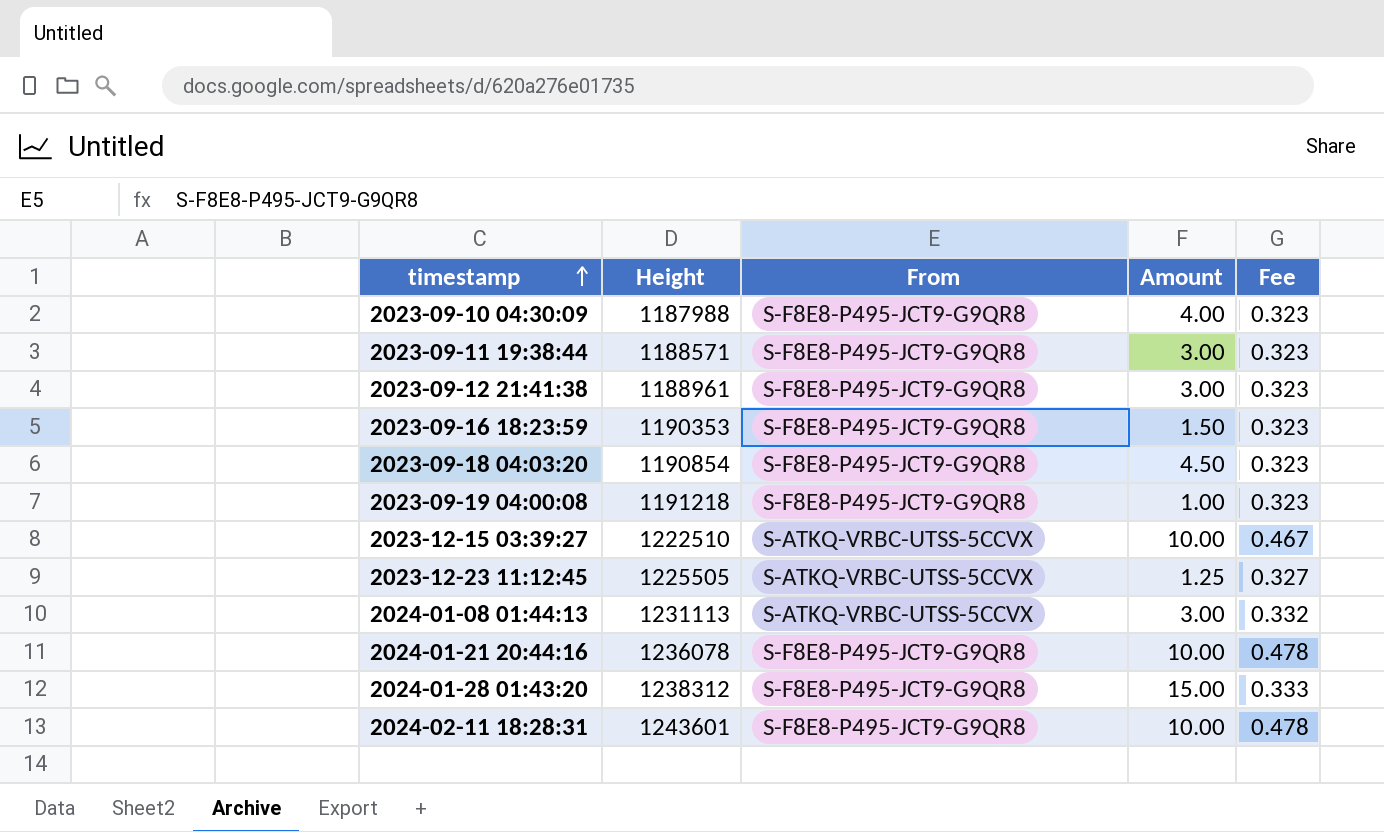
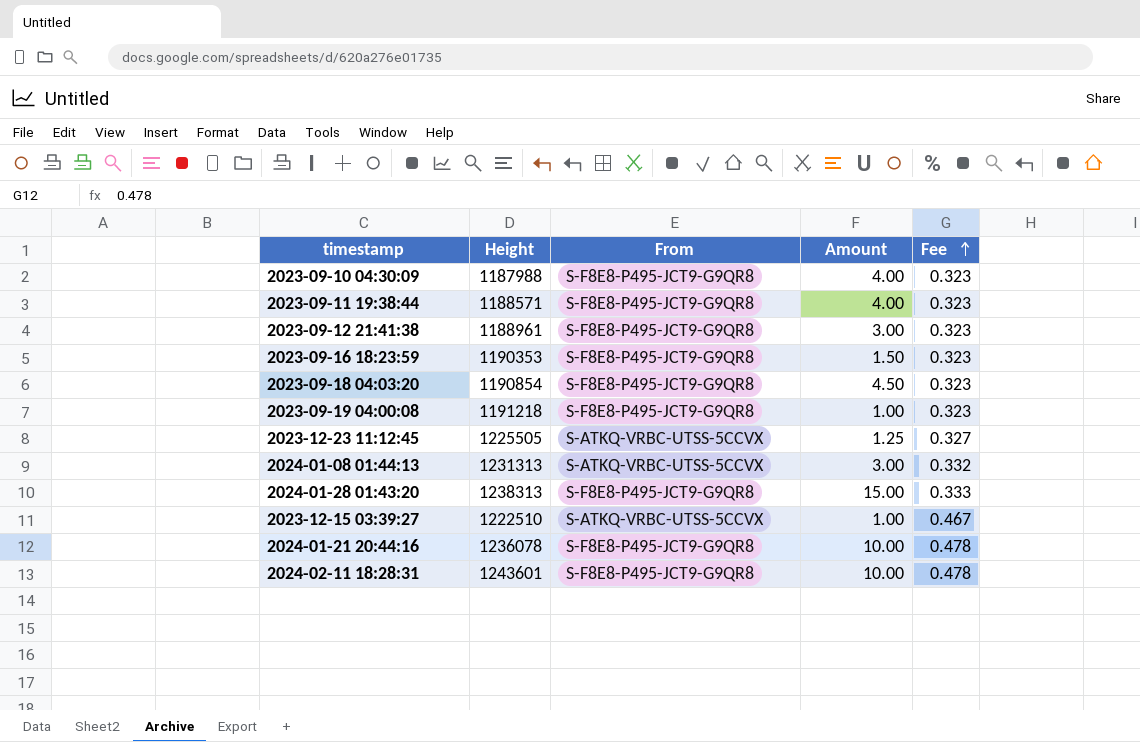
row order: timestamp ascending -> Fee ascending
2023-09-11 19:38:44 | Amount: 3.00 -> 4.00
2024-01-08 01:44:13 | Height: 1231113 -> 1231313
2024-01-28 01:43:20 | Height: 1238312 -> 1238313
2023-12-15 03:39:27 | Amount: 10.00 -> 1.00

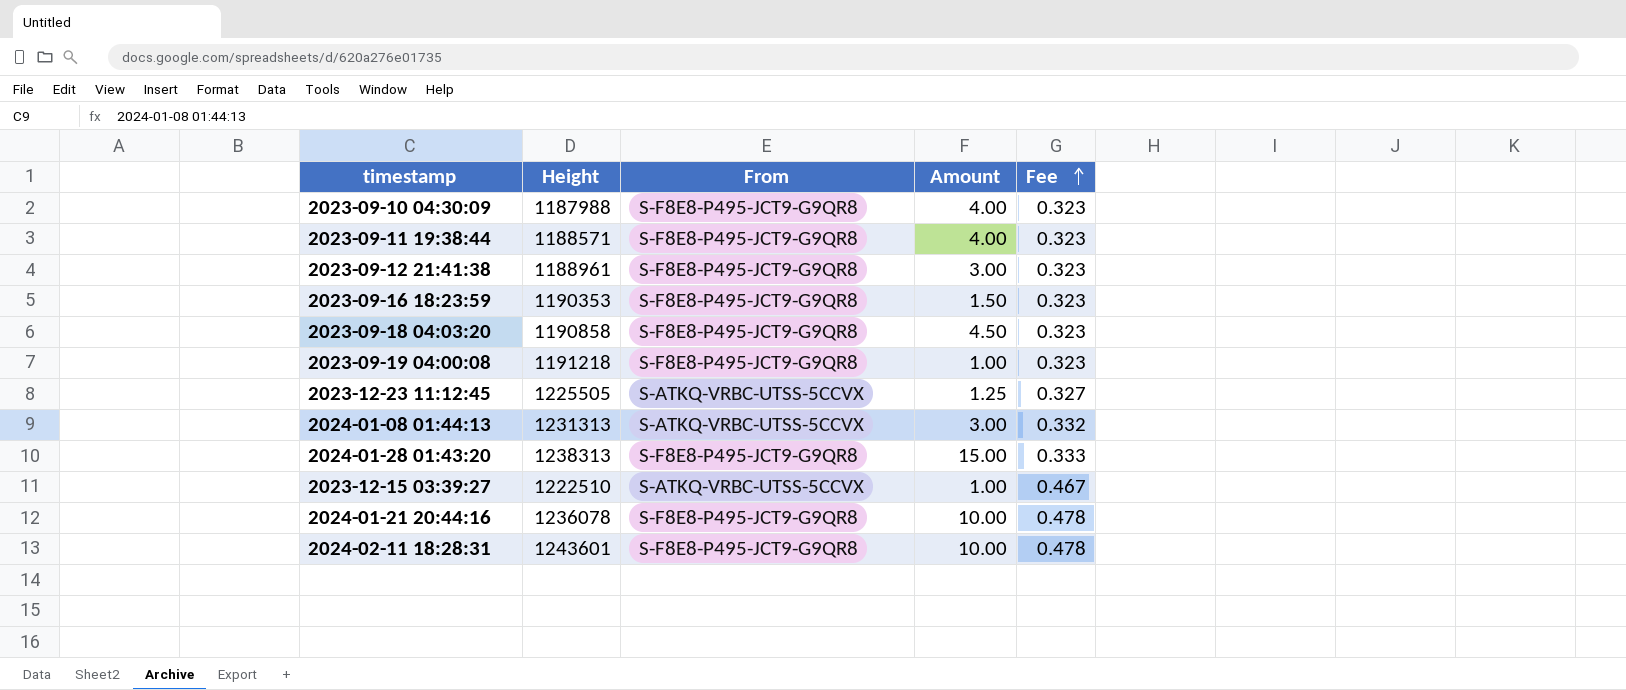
2023-09-18 04:03:20 | Height: 1190854 -> 1190858

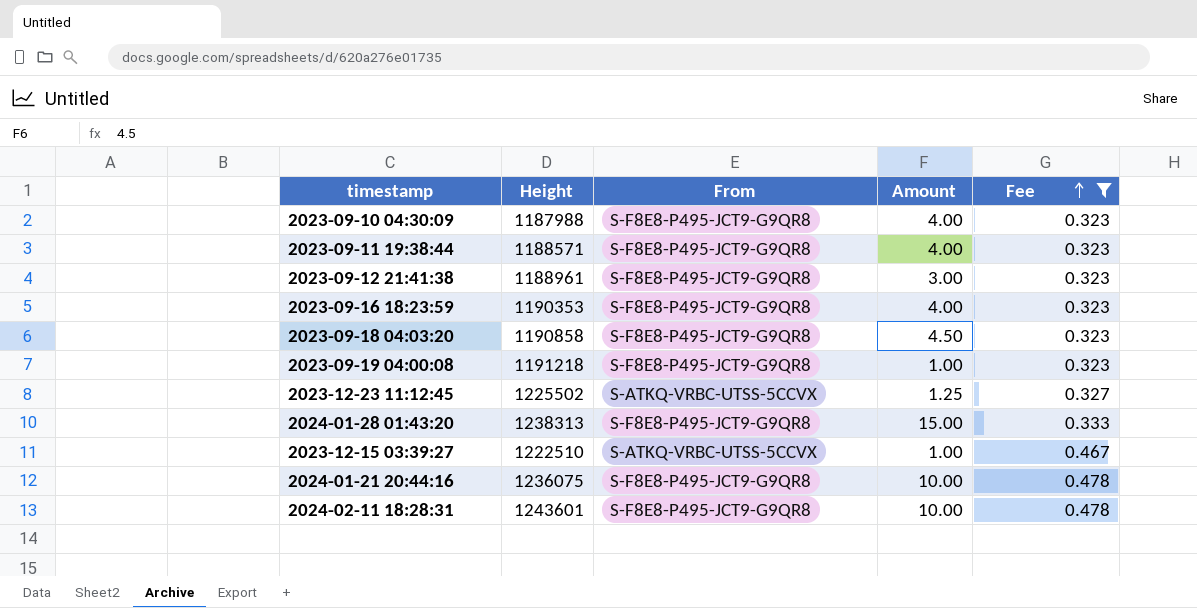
filter: none -> Fee != 0.332
2023-09-16 18:23:59 | Amount: 1.50 -> 4.00
2023-12-23 11:12:45 | Height: 1225505 -> 1225502
2024-01-21 20:44:16 | Height: 1236078 -> 1236075

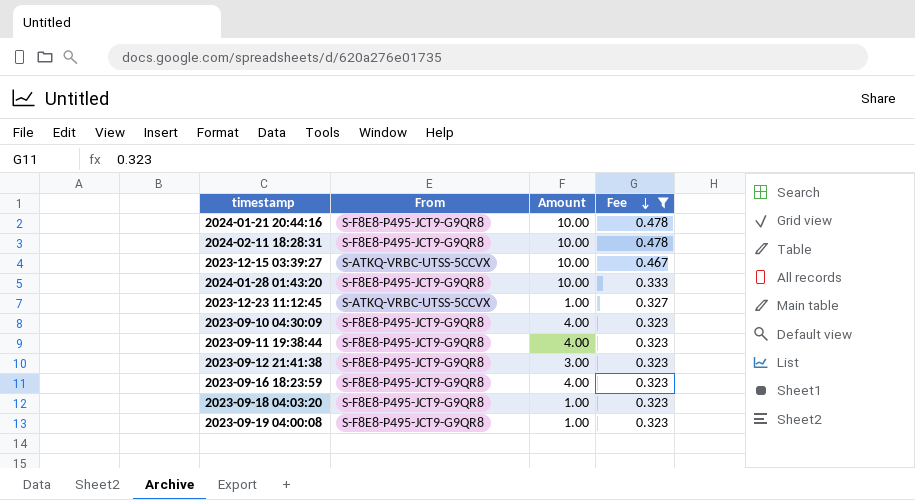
row order: Fee ascending -> Fee descending
column Height | position: 2 -> none
2023-12-15 03:39:27 | Amount: 1.00 -> 10.00
2024-01-28 01:43:20 | Amount: 15.00 -> 10.00
2023-12-23 11:12:45 | Amount: 1.25 -> 1.00
2023-09-18 04:03:20 | Amount: 4.50 -> 1.00

